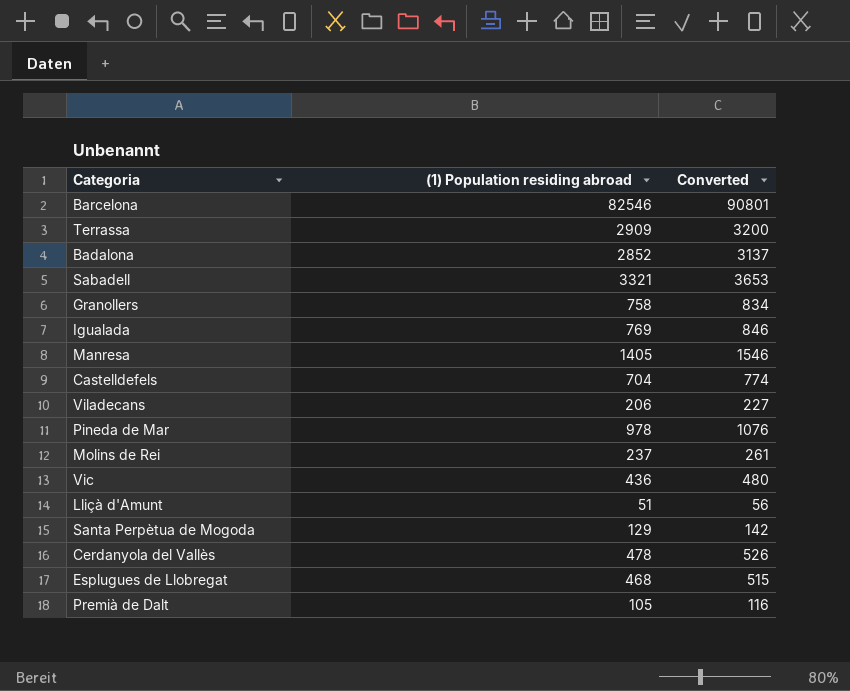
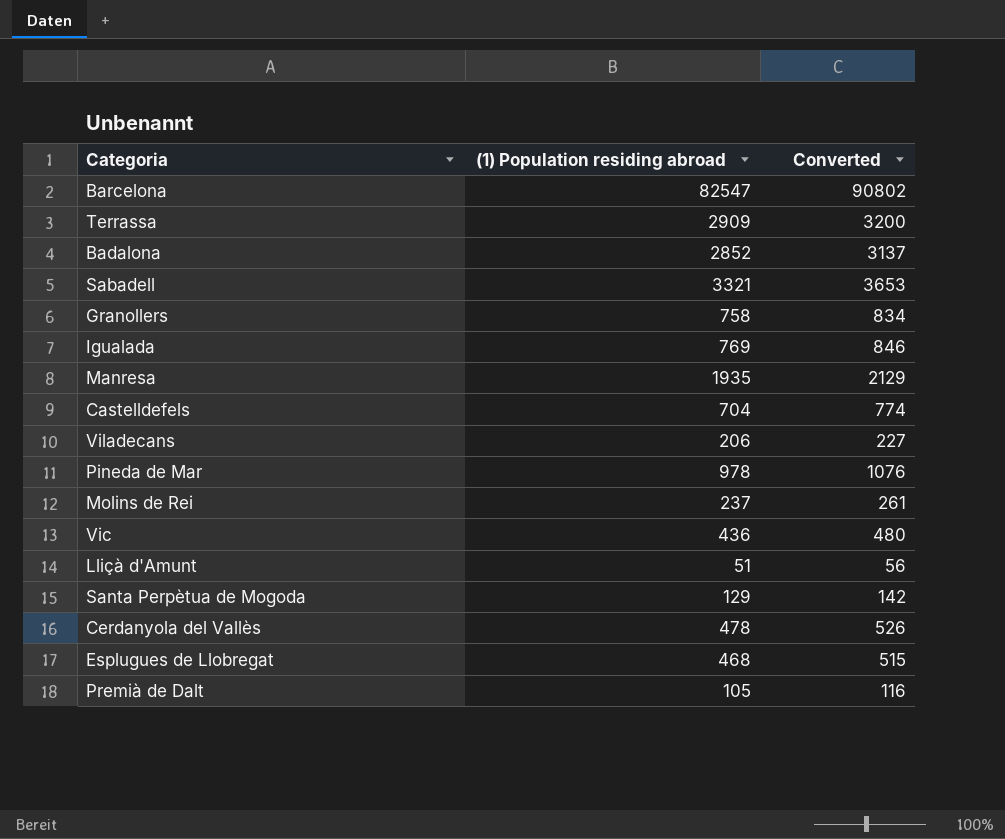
Barcelona | (1) Population residing abroad: 82546 -> 82547
Barcelona | Converted: 90801 -> 90802
Manresa | (1) Population residing abroad: 1405 -> 1935
Manresa | Converted: 1546 -> 2129

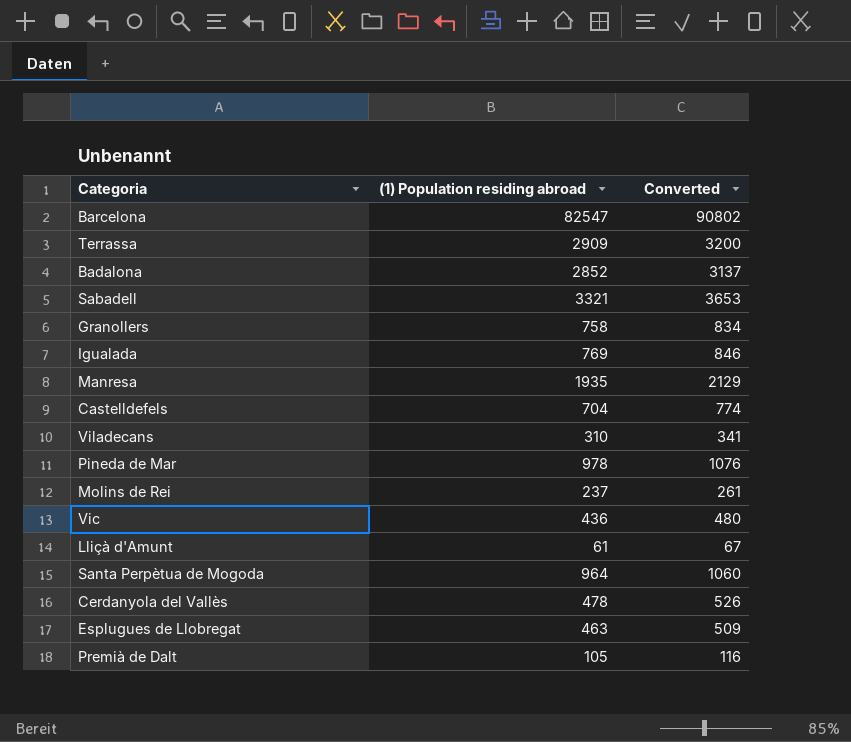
Viladecans | (1) Population residing abroad: 206 -> 310
Viladecans | Converted: 227 -> 341
Lliçà d'Amunt | (1) Population residing abroad: 51 -> 61
Lliçà d'Amunt | Converted: 56 -> 67
Santa Perpètua de Mogoda | (1) Population residing abroad: 129 -> 964
Santa Perpètua de Mogoda | Converted: 142 -> 1060
Esplugues de Llobregat | (1) Population residing abroad: 468 -> 463
Esplugues de Llobregat | Converted: 515 -> 509

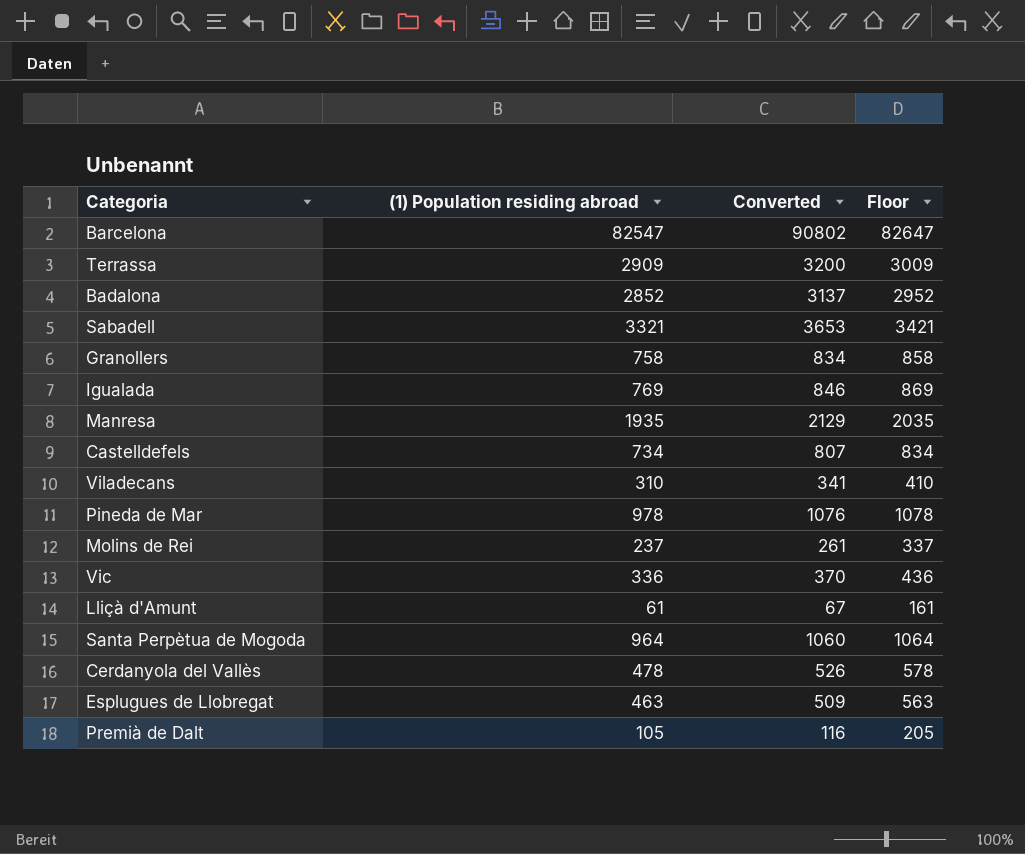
column Floor | formula: none -> [(1) Population residing abroad] + 100
Castelldefels | (1) Population residing abroad: 704 -> 734
Castelldefels | Converted: 774 -> 807
Vic | (1) Population residing abroad: 436 -> 336
Vic | Converted: 480 -> 370

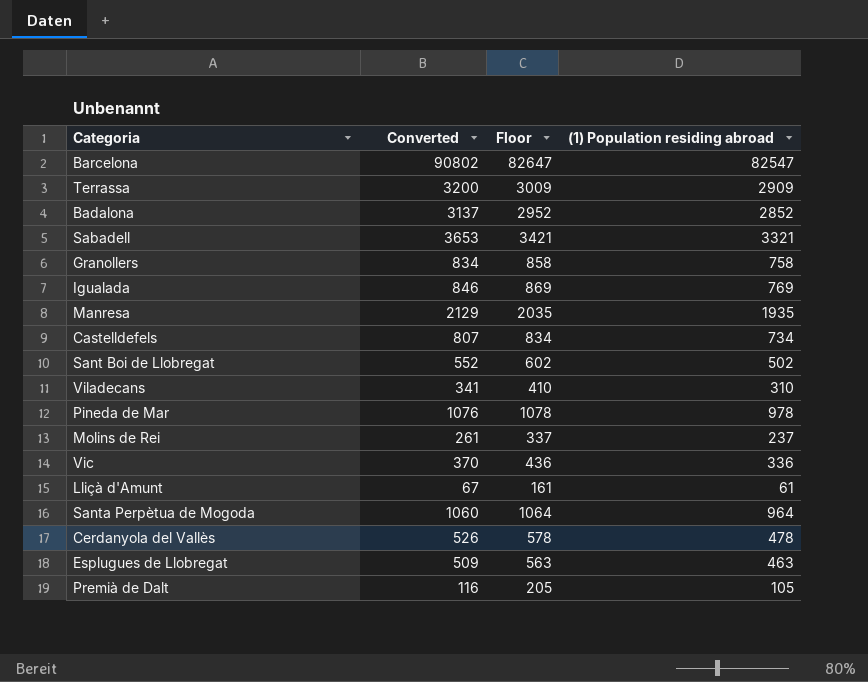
column (1) Population residing abroad | position: 2 -> 4
row Sant Boi de Llobregat: none -> 552 | 602 | 502

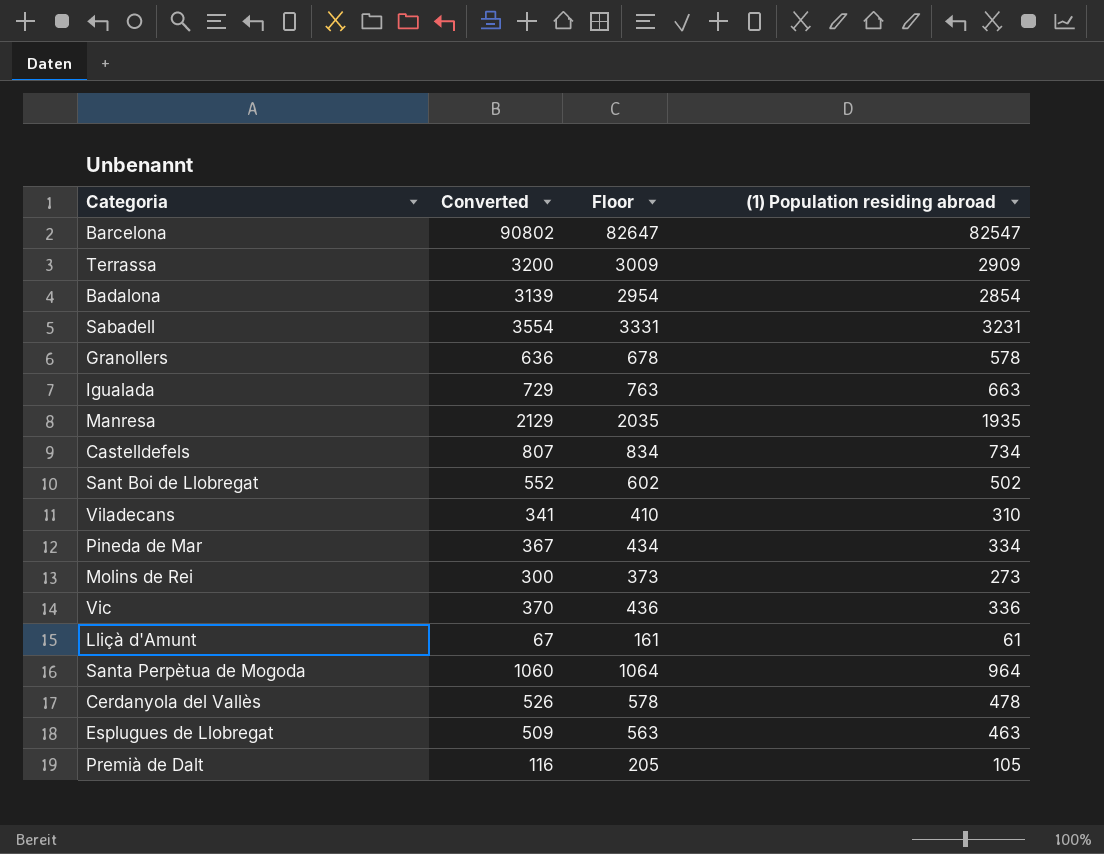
Badalona | Converted: 3137 -> 3139
Badalona | Floor: 2952 -> 2954
Badalona | (1) Population residing abroad: 2852 -> 2854
Sabadell | Converted: 3653 -> 3554
Sabadell | Floor: 3421 -> 3331
Sabadell | (1) Population residing abroad: 3321 -> 3231
Granollers | Converted: 834 -> 636
Granollers | Floor: 858 -> 678
Granollers | (1) Population residing abroad: 758 -> 578
Igualada | Converted: 846 -> 729
Igualada | Floor: 869 -> 763
Igualada | (1) Population residing abroad: 769 -> 663
Pineda de Mar | Converted: 1076 -> 367
Pineda de Mar | Floor: 1078 -> 434
Pineda de Mar | (1) Population residing abroad: 978 -> 334
Molins de Rei | Converted: 261 -> 300
Molins de Rei | Floor: 337 -> 373
Molins de Rei | (1) Population residing abroad: 237 -> 273

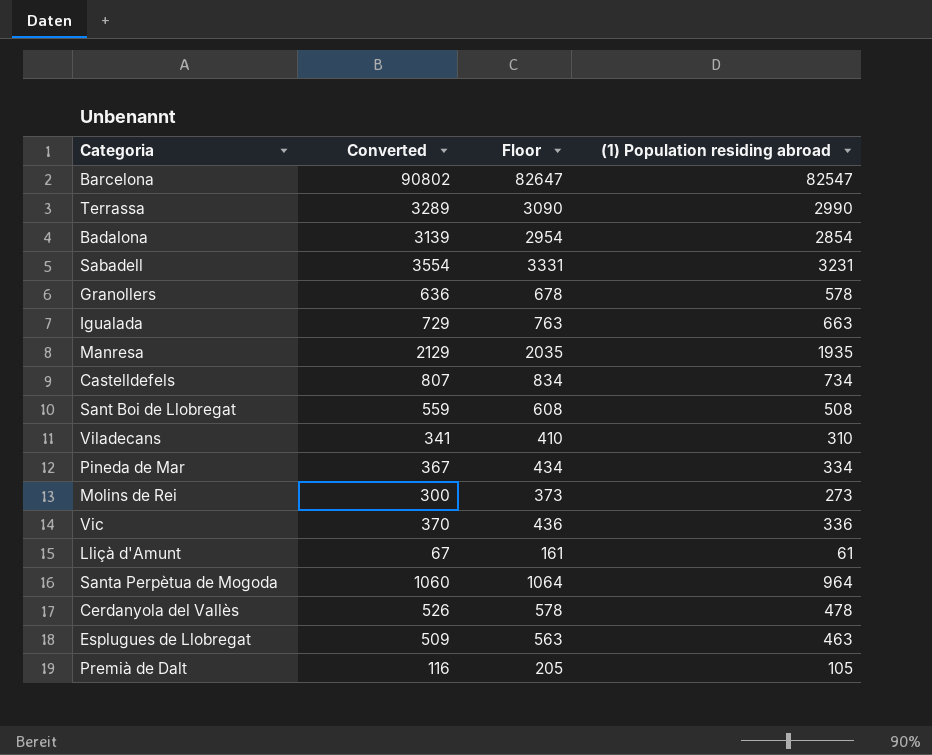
Terrassa | Converted: 3200 -> 3289
Terrassa | Floor: 3009 -> 3090
Terrassa | (1) Population residing abroad: 2909 -> 2990
Sant Boi de Llobregat | Converted: 552 -> 559
Sant Boi de Llobregat | Floor: 602 -> 608
Sant Boi de Llobregat | (1) Population residing abroad: 502 -> 508

